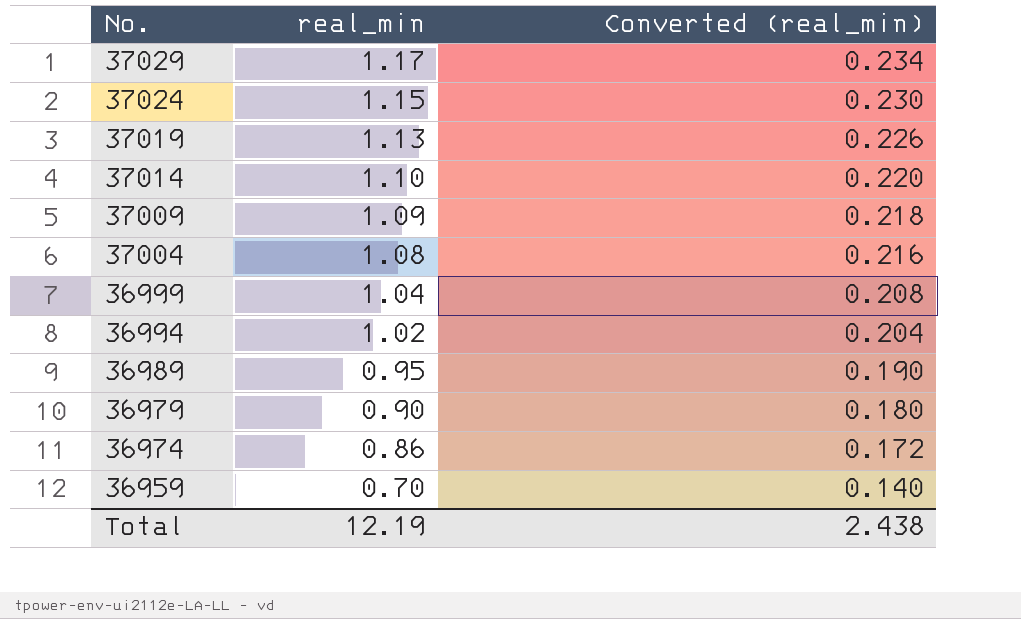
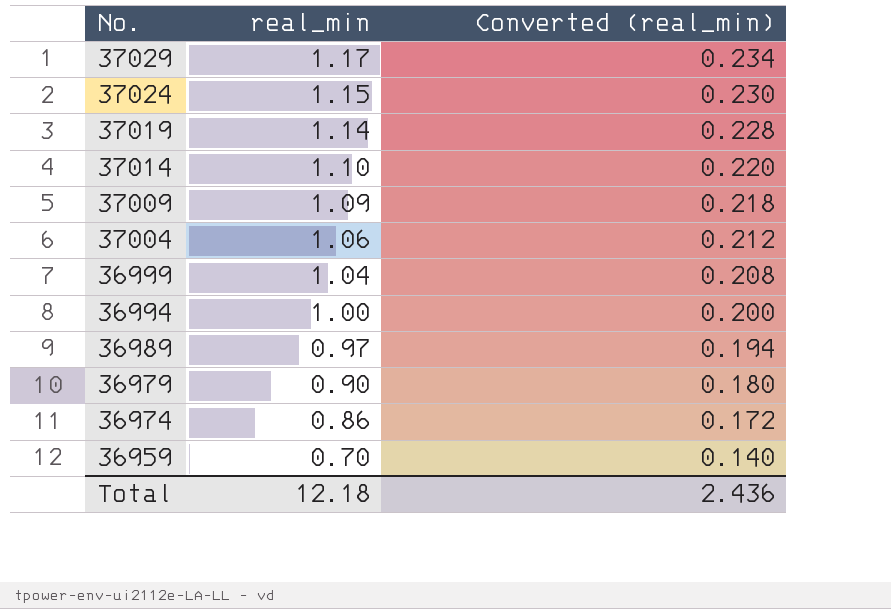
37019 | real_min: 1.13 -> 1.14
37019 | Converted (real_min): 0.226 -> 0.228
37004 | real_min: 1.08 -> 1.06
37004 | Converted (real_min): 0.216 -> 0.212
36994 | real_min: 1.02 -> 1.00
36994 | Converted (real_min): 0.204 -> 0.200
36989 | real_min: 0.95 -> 0.97
36989 | Converted (real_min): 0.190 -> 0.194
Total | real_min: 12.19 -> 12.18
Total | Converted (real_min): 2.438 -> 2.436

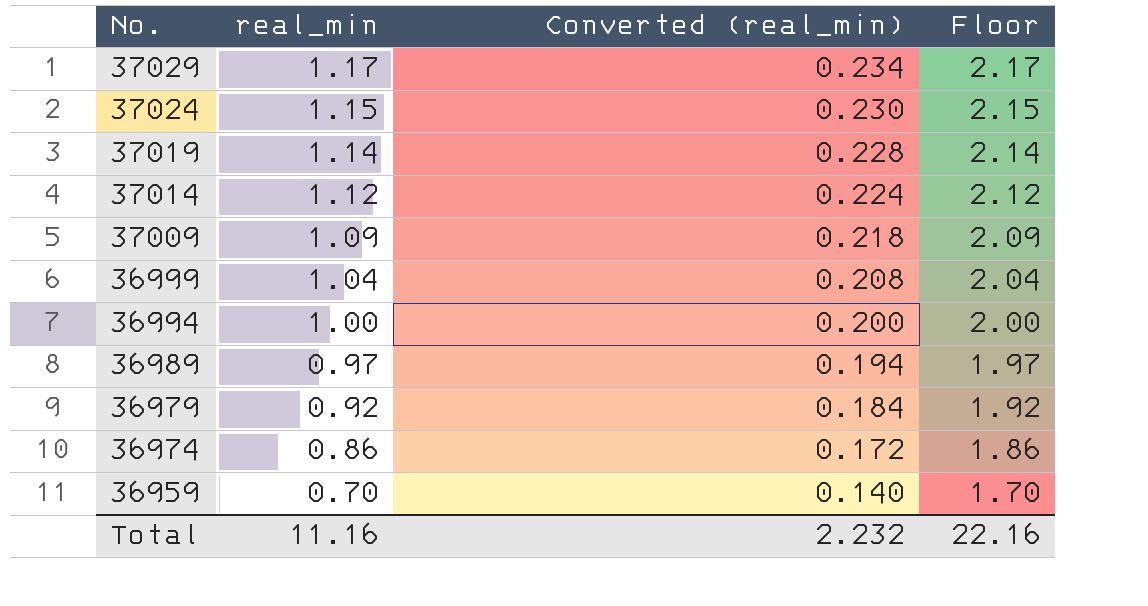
column Floor | formula: none -> [real_min] + 1
row 37004: 1.06 | 0.212 -> none
37014 | real_min: 1.10 -> 1.12
37014 | Converted (real_min): 0.220 -> 0.224
36979 | real_min: 0.90 -> 0.92
36979 | Converted (real_min): 0.180 -> 0.184
Total | real_min: 12.18 -> 11.16
Total | Converted (real_min): 2.436 -> 2.232

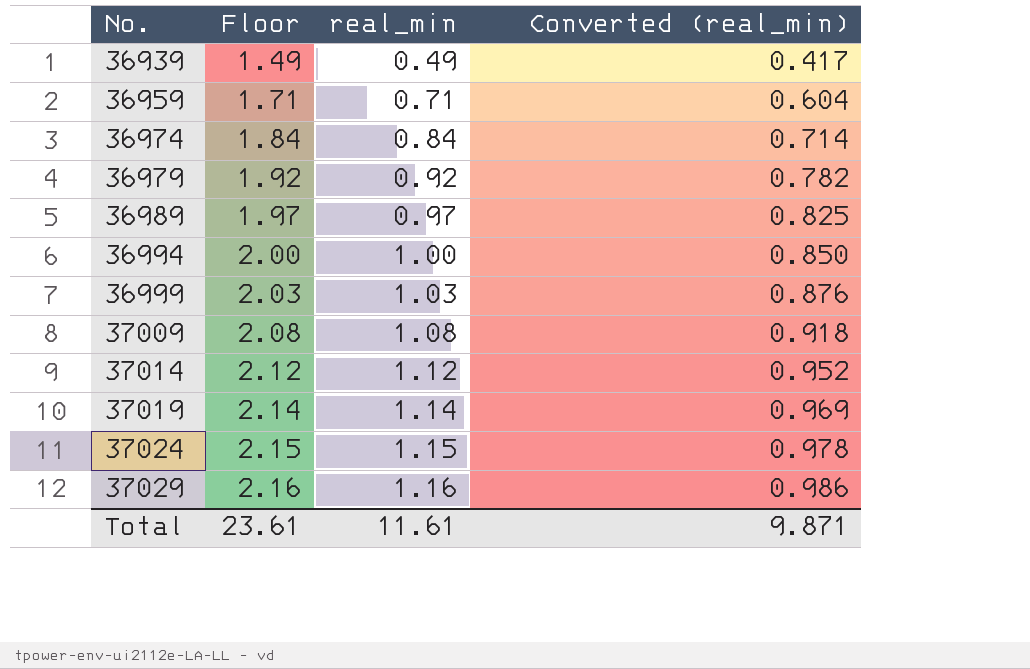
row order: No. descending -> No. ascending
column Floor | position: 4 -> 2
column Converted (real_min) | formula: [real_min] * 0.2 -> [real_min] * 0.85
row 36939: none -> 1.49 | 0.49 | 0.417
36959 | Floor: 1.70 -> 1.71
36959 | real_min: 0.70 -> 0.71
36974 | Floor: 1.86 -> 1.84
36974 | real_min: 0.86 -> 0.84
36999 | Floor: 2.04 -> 2.03
36999 | real_min: 1.04 -> 1.03
37009 | Floor: 2.09 -> 2.08
37009 | real_min: 1.09 -> 1.08
37029 | Floor: 2.17 -> 2.16
37029 | real_min: 1.17 -> 1.16
Total | Floor: 22.16 -> 23.61
Total | real_min: 11.16 -> 11.61
Total | Converted (real_min): 2.232 -> 9.871

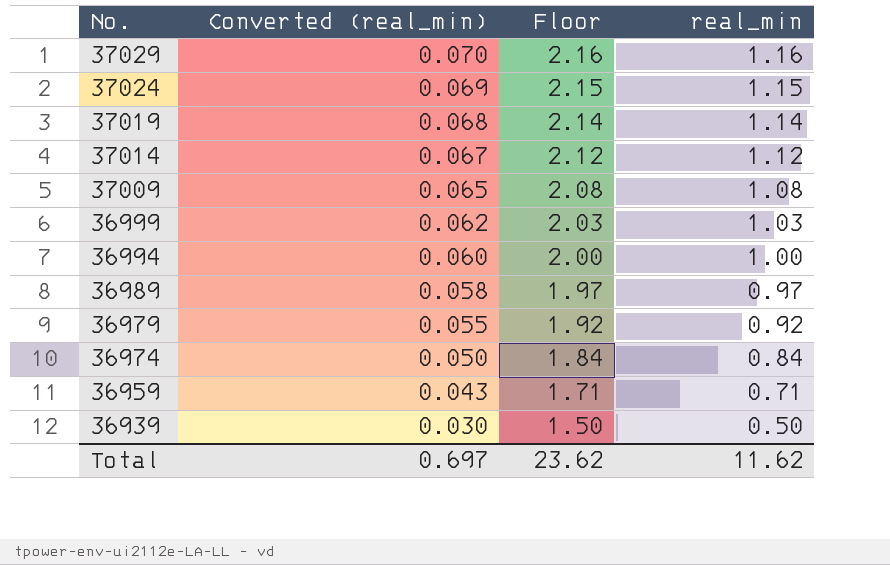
row order: No. ascending -> No. descending
column Converted (real_min) | formula: [real_min] * 0.85 -> [real_min] * 0.06
column Converted (real_min) | position: 4 -> 2
36939 | Floor: 1.49 -> 1.50
36939 | real_min: 0.49 -> 0.50
Total | Converted (real_min): 9.871 -> 0.697
Total | Floor: 23.61 -> 23.62
Total | real_min: 11.61 -> 11.62

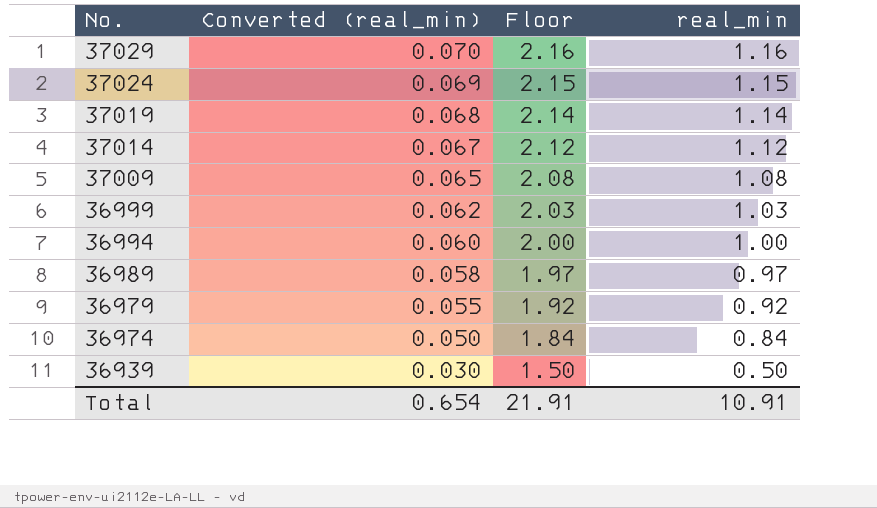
row 36959: 0.043 | 1.71 | 0.71 -> none
Total | Converted (real_min): 0.697 -> 0.654
Total | Floor: 23.62 -> 21.91
Total | real_min: 11.62 -> 10.91

